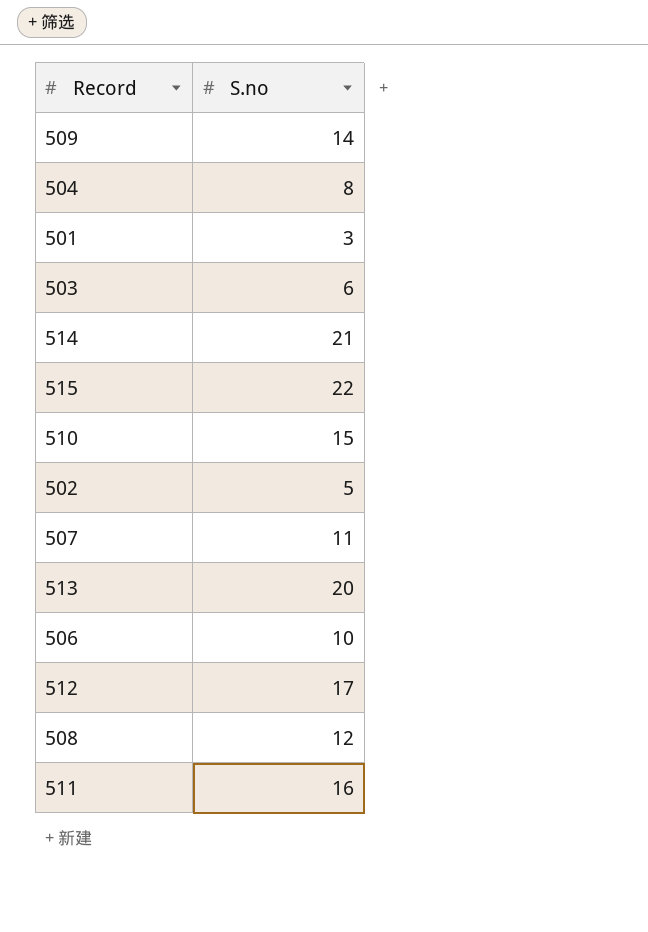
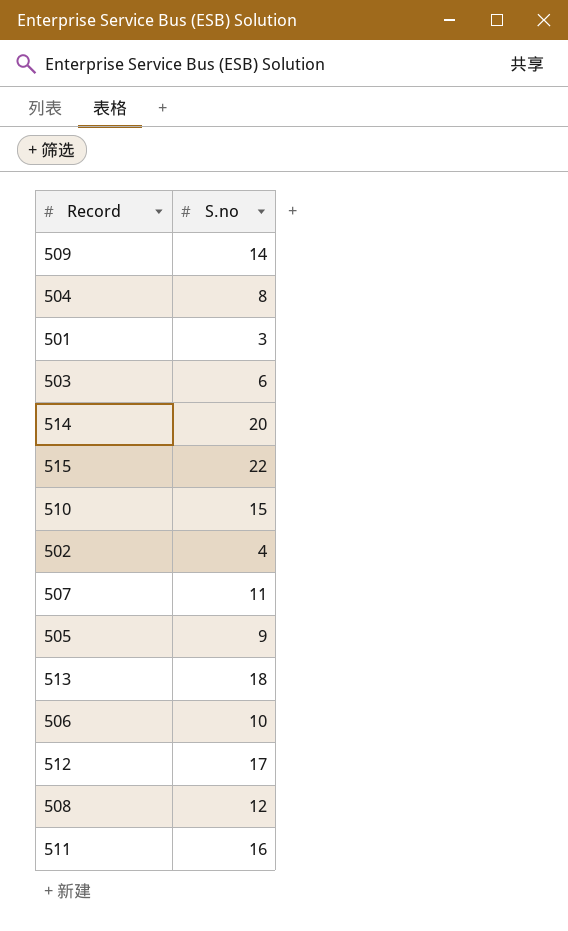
514 | S.no: 21 -> 20
502 | S.no: 5 -> 4
row 505: none -> 9
513 | S.no: 20 -> 18

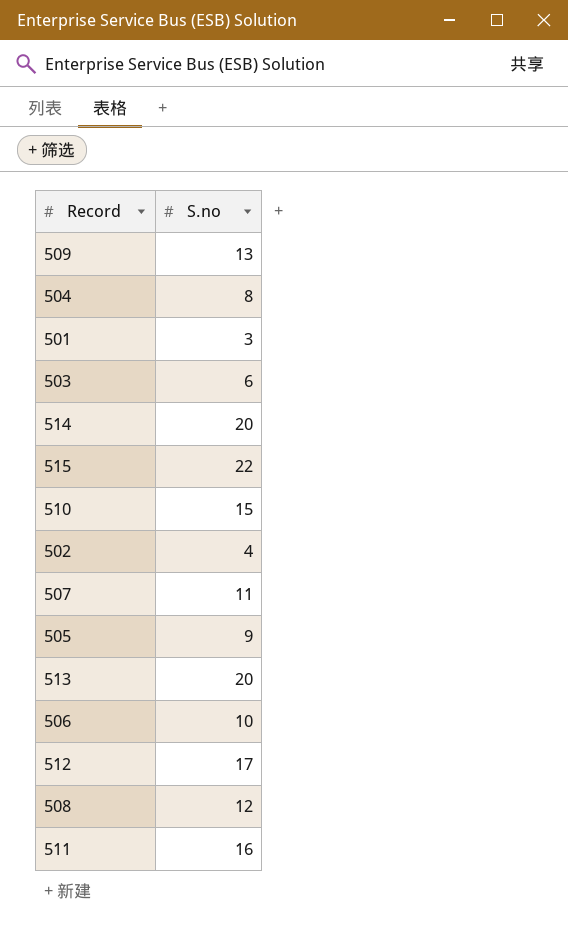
509 | S.no: 14 -> 13
513 | S.no: 18 -> 20

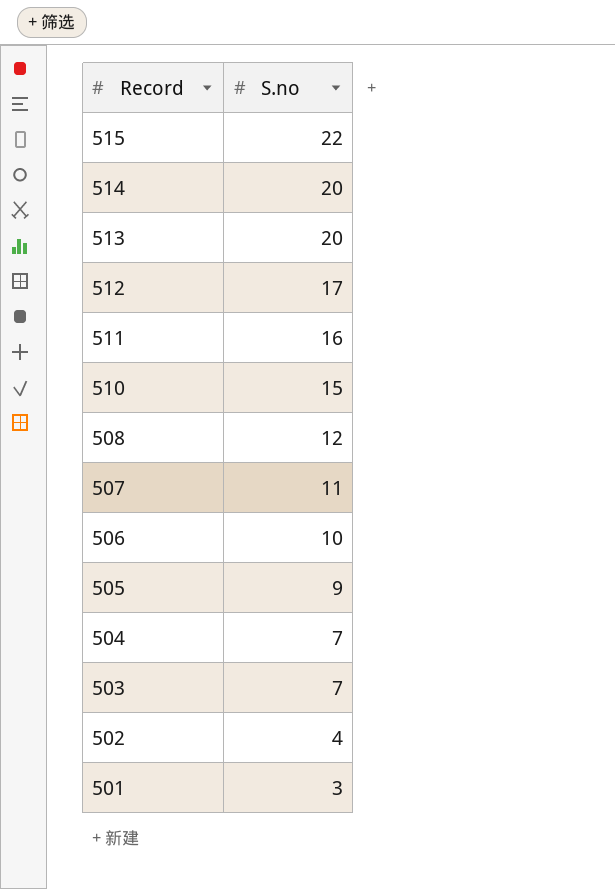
row order: none -> Record descending
row 509: 13 -> none
504 | S.no: 8 -> 7
503 | S.no: 6 -> 7

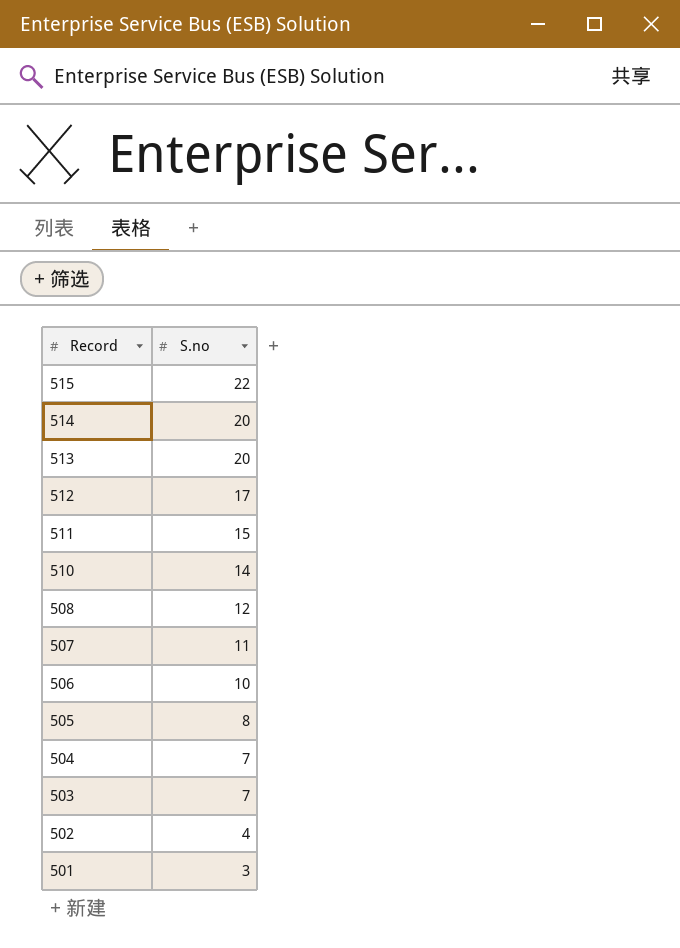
511 | S.no: 16 -> 15
510 | S.no: 15 -> 14
505 | S.no: 9 -> 8

